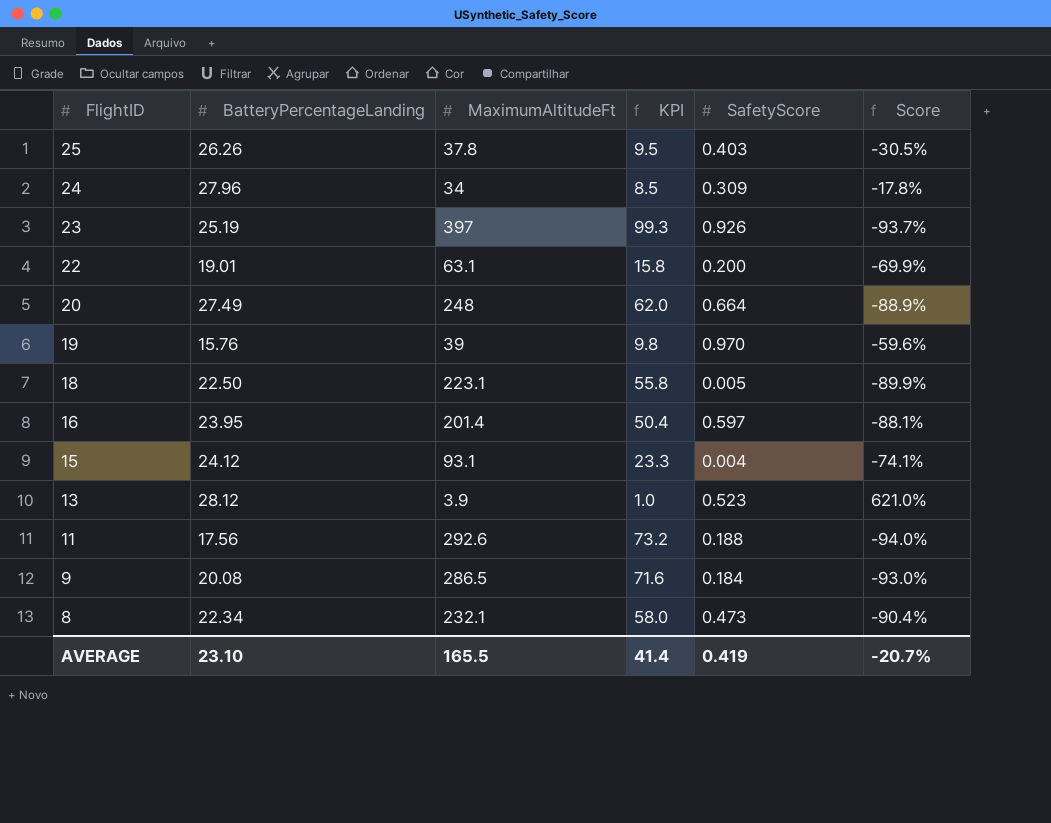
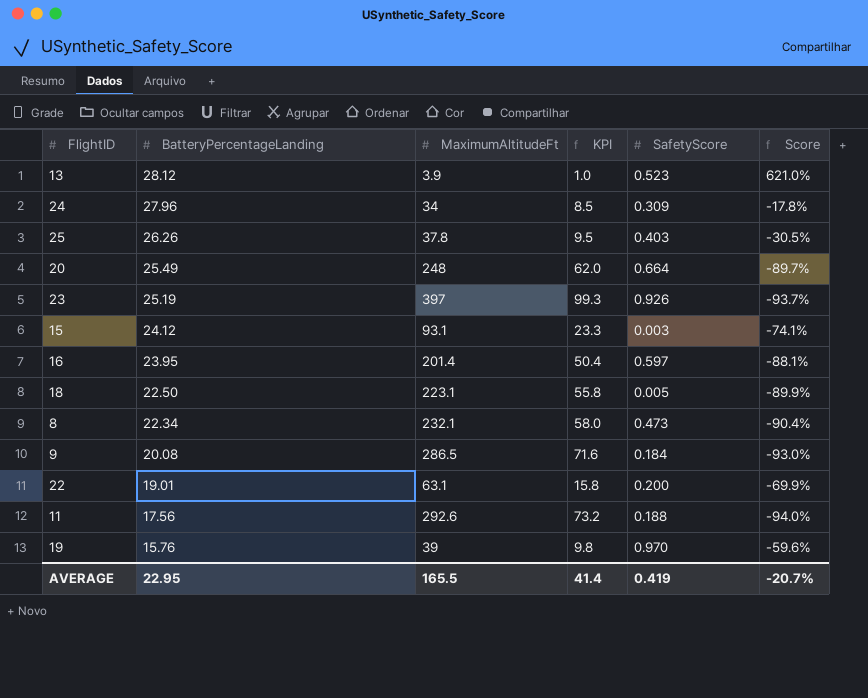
row order: FlightID descending -> BatteryPercentageLanding descending
20 | BatteryPercentageLanding: 27.49 -> 25.49
20 | Score: -88.9% -> -89.7%
15 | SafetyScore: 0.004 -> 0.003
AVERAGE | BatteryPercentageLanding: 23.10 -> 22.95

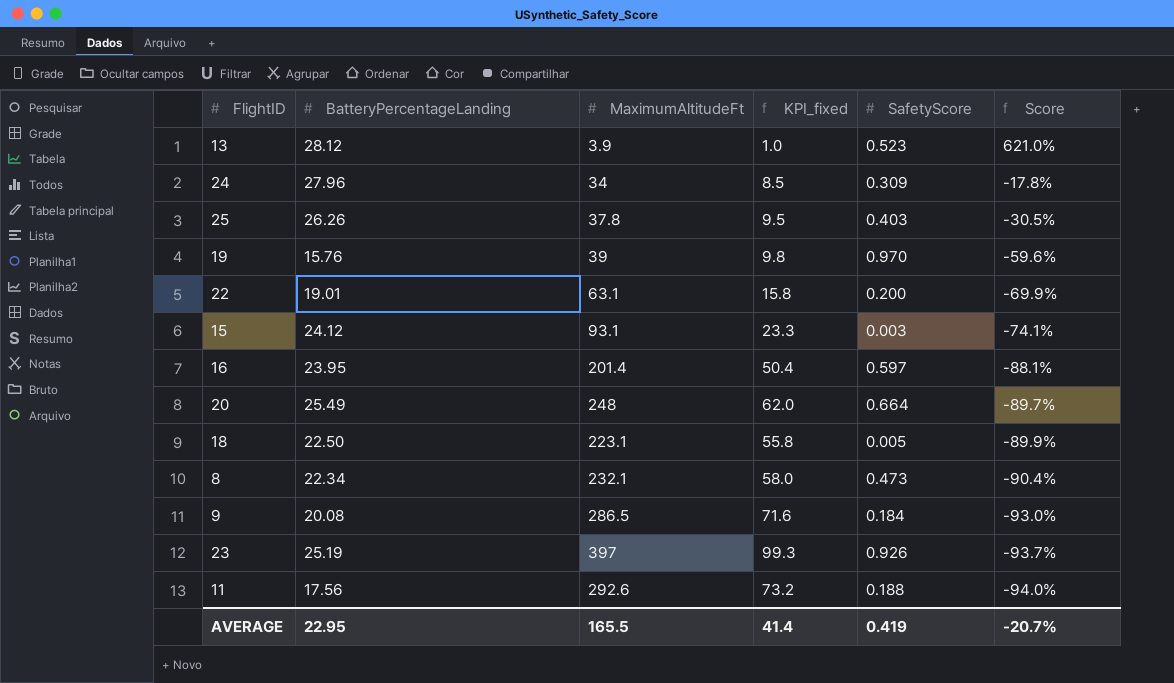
row order: BatteryPercentageLanding descending -> Score descending
column name: KPI -> KPI_fixed

